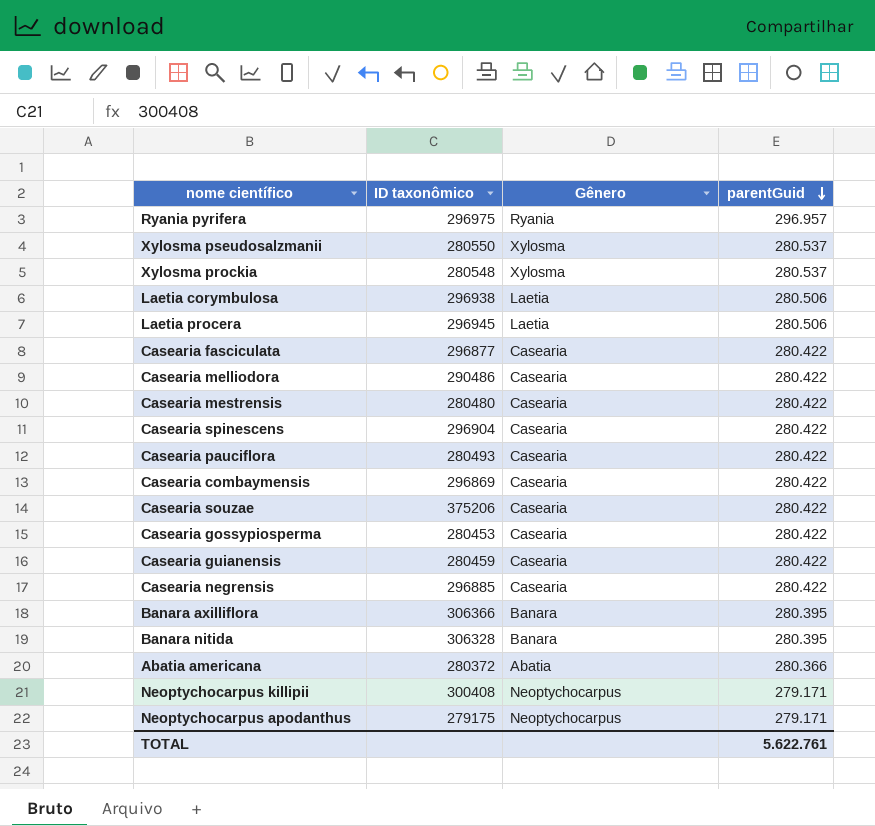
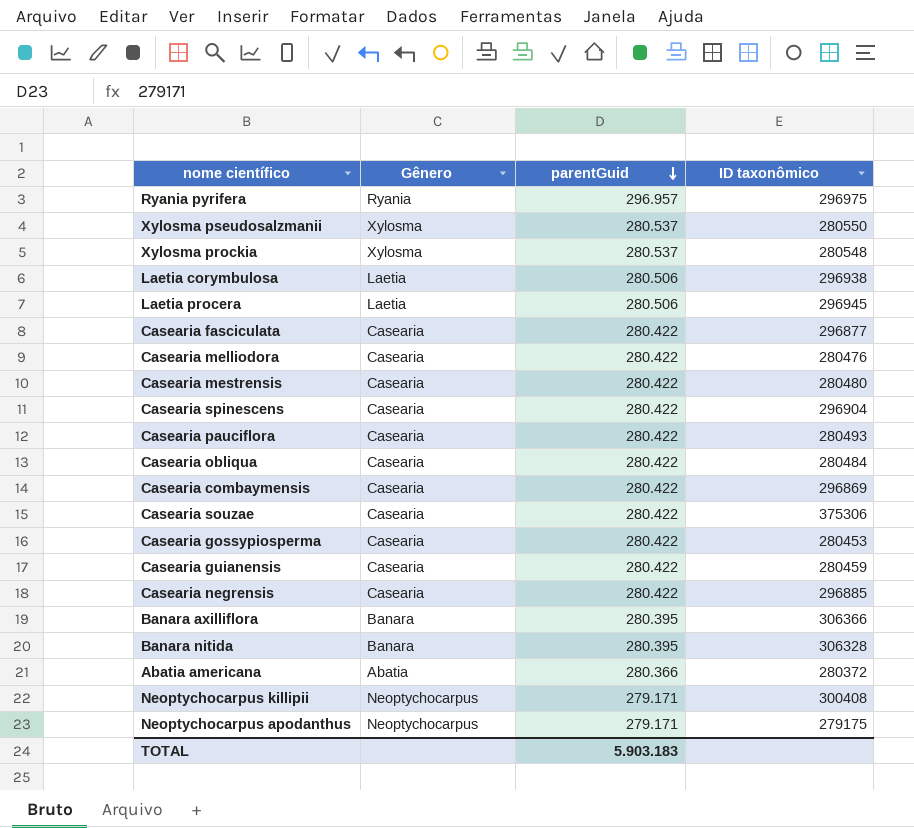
column ID taxonômico | position: 2 -> 4
Casearia melliodora | ID taxonômico: 290486 -> 280476
row Casearia obliqua: none -> Casearia | 280.422 | 280484
Casearia souzae | ID taxonômico: 375206 -> 375306
TOTAL | parentGuid: 5.622.761 -> 5.903.183

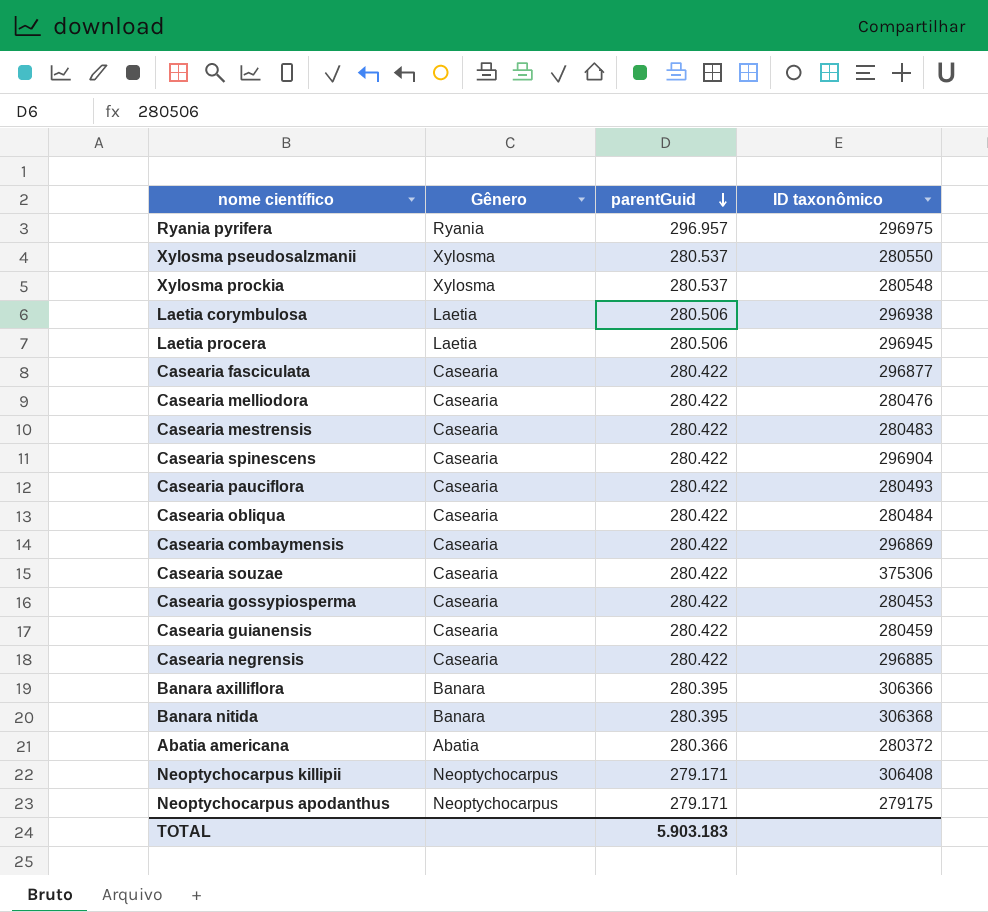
Casearia mestrensis | ID taxonômico: 280480 -> 280483
Banara nitida | ID taxonômico: 306328 -> 306368
Neoptychocarpus killipii | ID taxonômico: 300408 -> 306408

